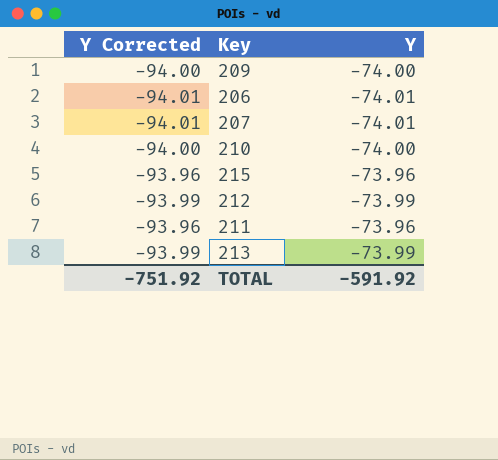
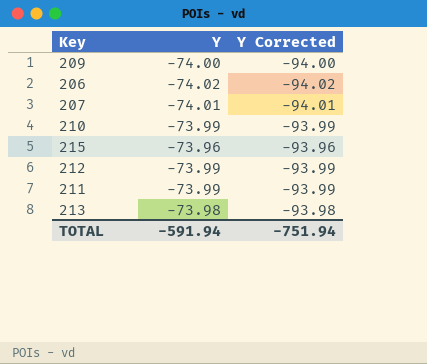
column Y Corrected | position: 1 -> 3
206 | Y: -74.01 -> -74.02
206 | Y Corrected: -94.01 -> -94.02
210 | Y: -74.00 -> -73.99
210 | Y Corrected: -94.00 -> -93.99
211 | Y: -73.96 -> -73.99
211 | Y Corrected: -93.96 -> -93.99
213 | Y: -73.99 -> -73.98
213 | Y Corrected: -93.99 -> -93.98
TOTAL | Y: -591.92 -> -591.94
TOTAL | Y Corrected: -751.92 -> -751.94

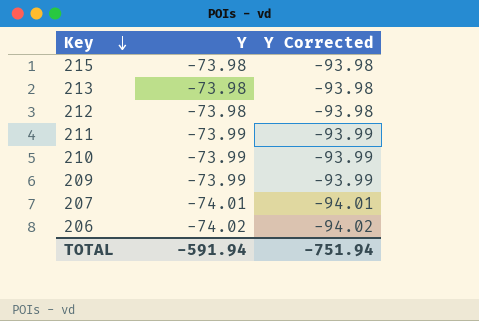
row order: none -> Key descending
215 | Y: -73.96 -> -73.98
215 | Y Corrected: -93.96 -> -93.98
212 | Y: -73.99 -> -73.98
212 | Y Corrected: -93.99 -> -93.98
209 | Y: -74.00 -> -73.99
209 | Y Corrected: -94.00 -> -93.99

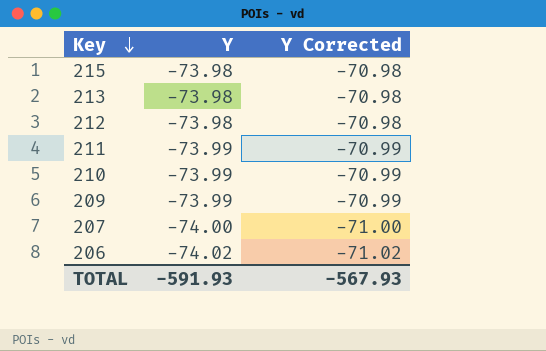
column Y Corrected | formula: [Y] - 20 -> [Y] + 3
207 | Y: -74.01 -> -74.00
TOTAL | Y: -591.94 -> -591.93
TOTAL | Y Corrected: -751.94 -> -567.93

